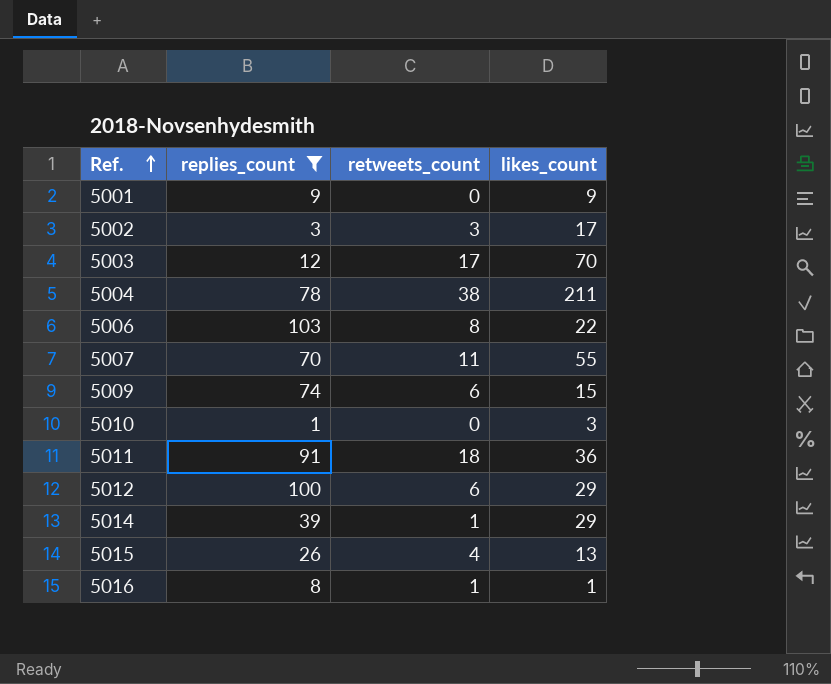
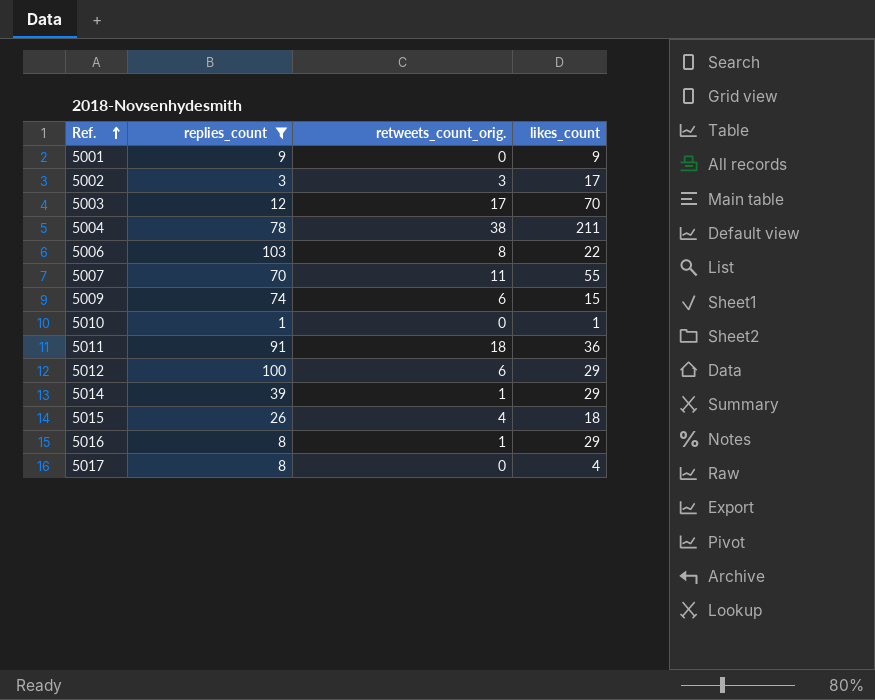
column name: retweets_count -> retweets_count_orig.
5010 | likes_count: 3 -> 1
5015 | likes_count: 13 -> 18
5016 | likes_count: 1 -> 29
row 5017: none -> 8 | 0 | 4

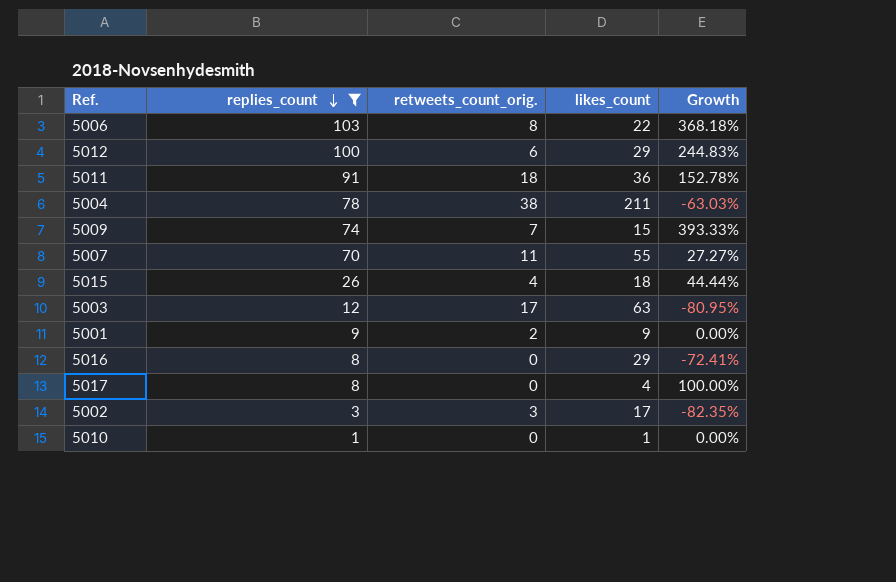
row order: Ref. ascending -> replies_count descending
column Growth | formula: none -> ([replies_count] - [likes_count]) / [likes_count]
row 5014: 39 | 1 | 29 -> none
5009 | retweets_count_orig.: 6 -> 7
5003 | likes_count: 70 -> 63
5001 | retweets_count_orig.: 0 -> 2
5016 | retweets_count_orig.: 1 -> 0

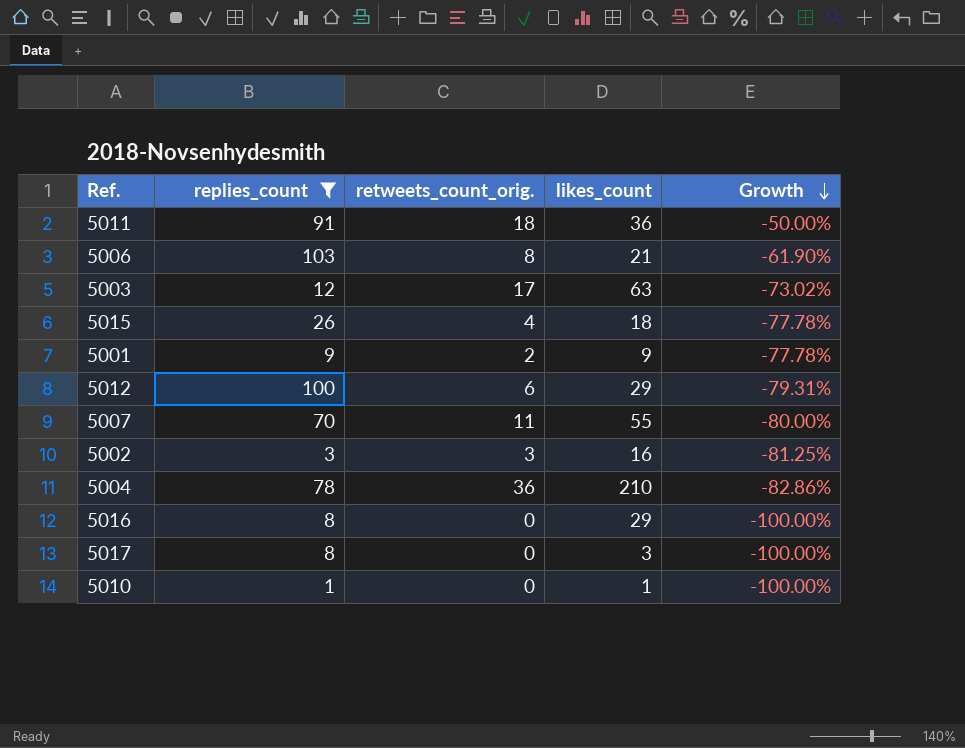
row order: replies_count descending -> Growth descending
column Growth | formula: ([replies_count] - [likes_count]) / [likes_count] -> ([retweets_count_orig.] - [likes_count]) / [likes_count]
row 5009: 74 | 7 | 15 | 393.33% -> none
5006 | likes_count: 22 -> 21
5002 | likes_count: 17 -> 16
5004 | retweets_count_orig.: 38 -> 36
5004 | likes_count: 211 -> 210
5017 | likes_count: 4 -> 3

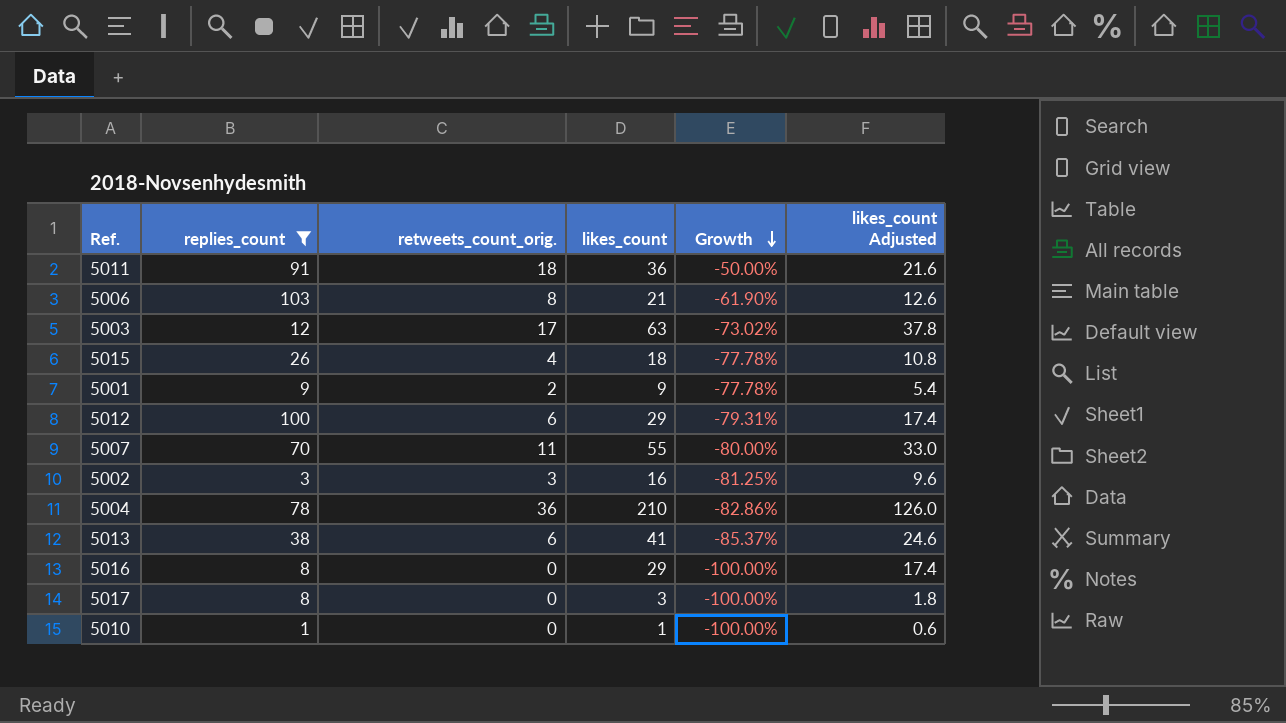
column likes_count Adjusted | formula: none -> [likes_count] * 0.6
row 5013: none -> 38 | 6 | 41 | -85.37% | 24.6

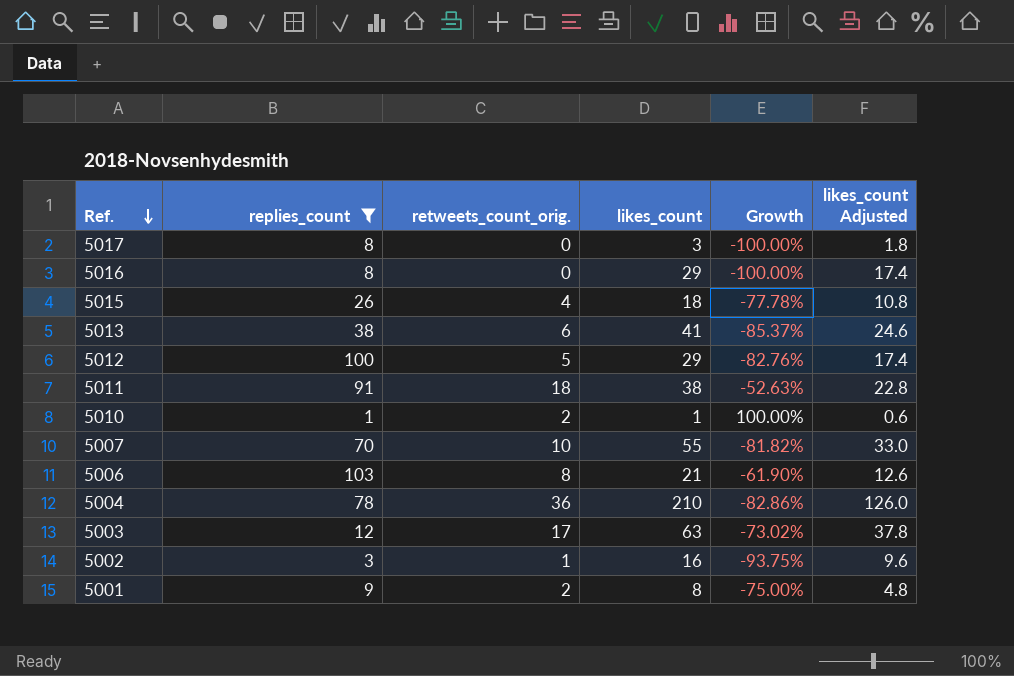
row order: Growth descending -> Ref. descending
5012 | retweets_count_orig.: 6 -> 5
5012 | Growth: -79.31% -> -82.76%
5011 | likes_count: 36 -> 38
5011 | Growth: -50.00% -> -52.63%
5011 | likes_count Adjusted: 21.6 -> 22.8
5010 | retweets_count_orig.: 0 -> 2
5010 | Growth: -100.00% -> 100.00%
5007 | retweets_count_orig.: 11 -> 10
5007 | Growth: -80.00% -> -81.82%
5002 | retweets_count_orig.: 3 -> 1
5002 | Growth: -81.25% -> -93.75%
5001 | likes_count: 9 -> 8
5001 | Growth: -77.78% -> -75.00%
5001 | likes_count Adjusted: 5.4 -> 4.8

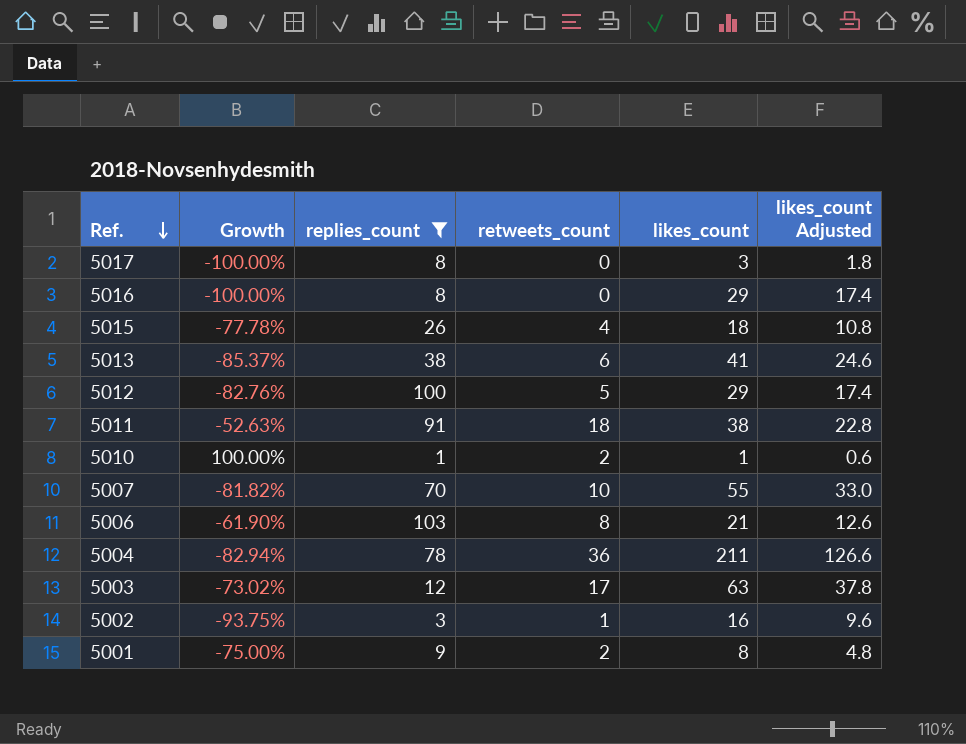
column Growth | position: 5 -> 2
column name: retweets_count_orig. -> retweets_count
5004 | Growth: -82.86% -> -82.94%
5004 | likes_count: 210 -> 211
5004 | likes_count Adjusted: 126.0 -> 126.6

